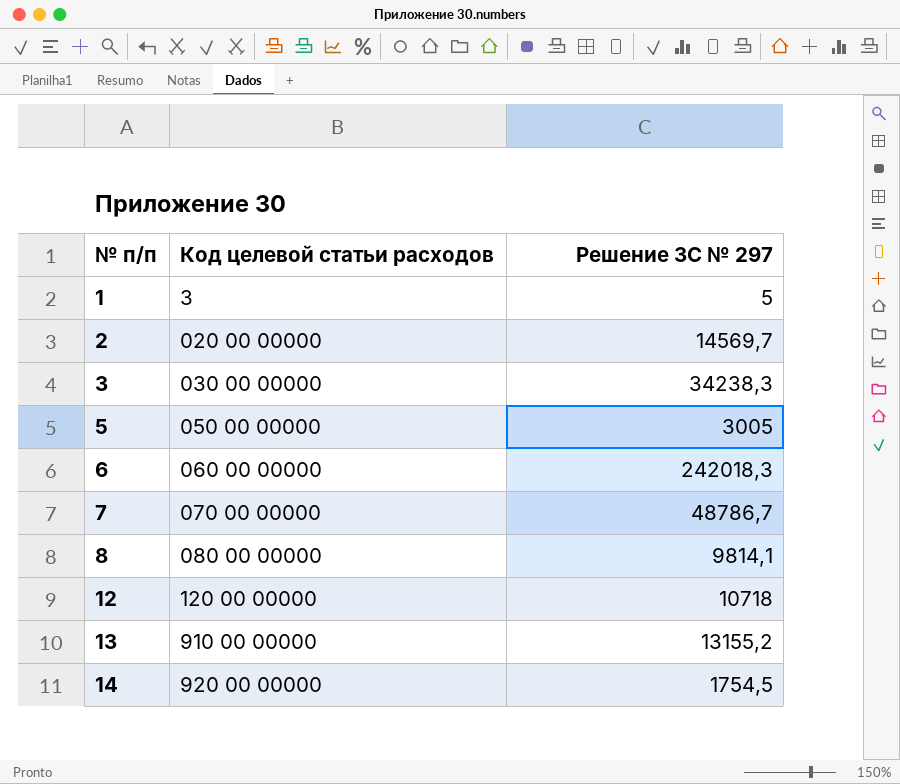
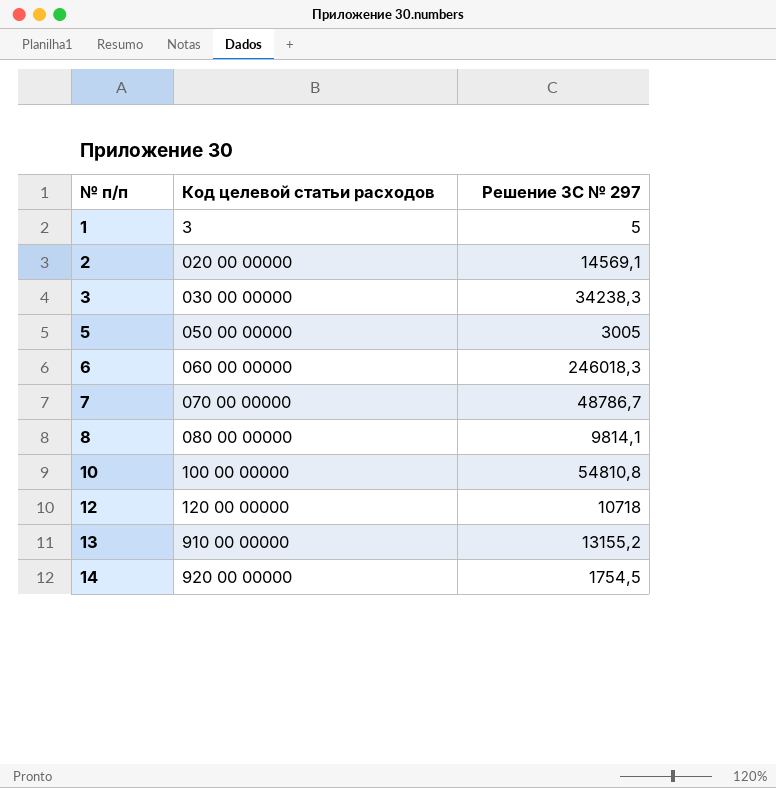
2 | Решение ЗС № 297: 14569,7 -> 14569,1
6 | Решение ЗС № 297: 242018,3 -> 246018,3
row 10: none -> 100 00 00000 | 54810,8

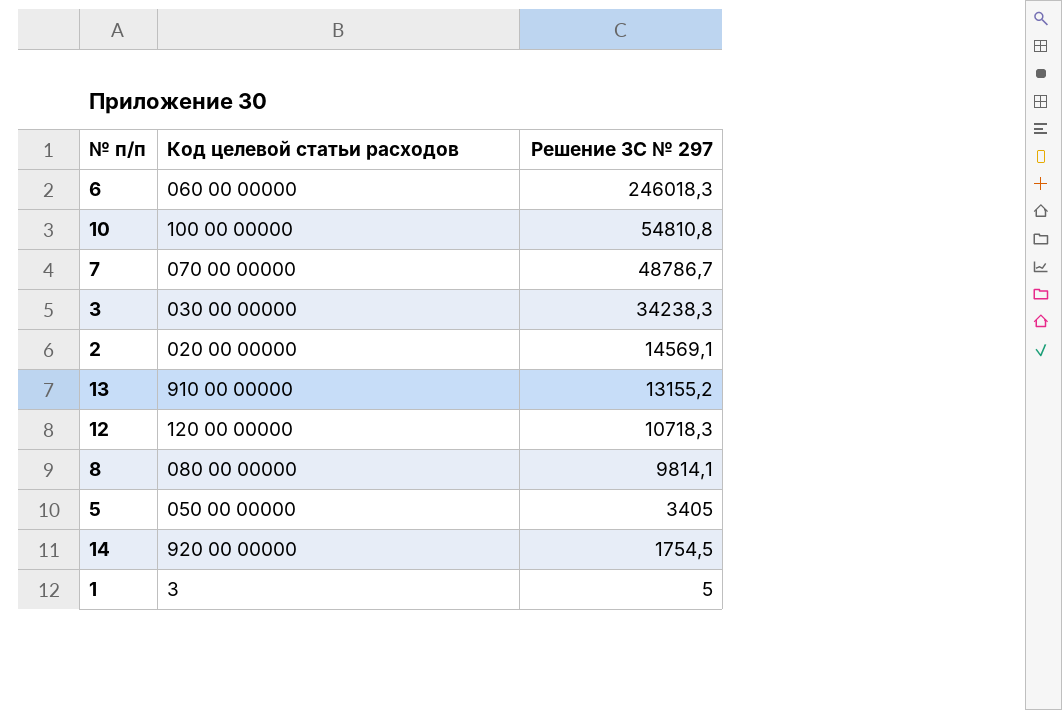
row order: № п/п ascending -> Решение ЗС № 297 descending
12 | Решение ЗС № 297: 10718 -> 10718,3
5 | Решение ЗС № 297: 3005 -> 3405

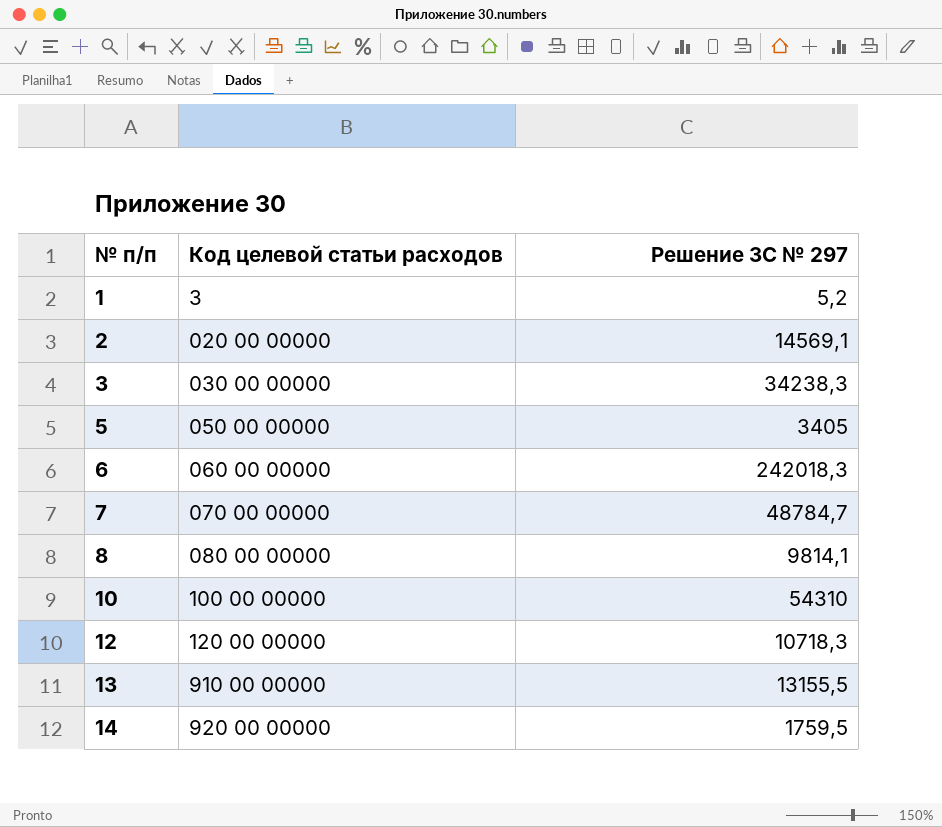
row order: Решение ЗС № 297 descending -> № п/п ascending
1 | Решение ЗС № 297: 5 -> 5,2
6 | Решение ЗС № 297: 246018,3 -> 242018,3
7 | Решение ЗС № 297: 48786,7 -> 48784,7
10 | Решение ЗС № 297: 54810,8 -> 54310
13 | Решение ЗС № 297: 13155,2 -> 13155,5
14 | Решение ЗС № 297: 1754,5 -> 1759,5

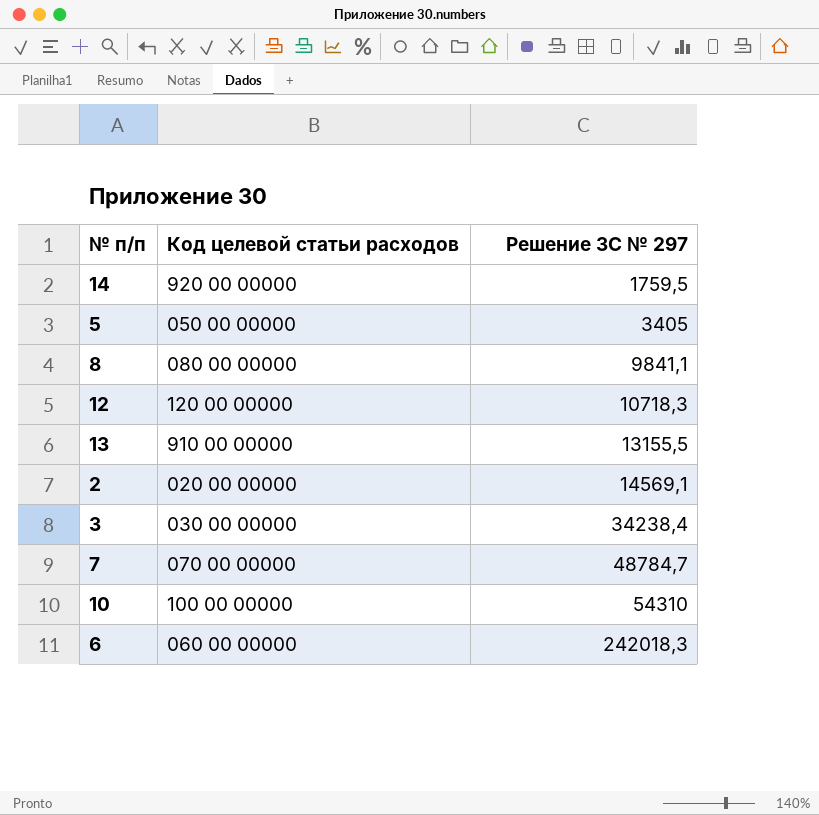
row order: № п/п ascending -> Решение ЗС № 297 ascending
row 1: 3 | 5,2 -> none
8 | Решение ЗС № 297: 9814,1 -> 9841,1
3 | Решение ЗС № 297: 34238,3 -> 34238,4

